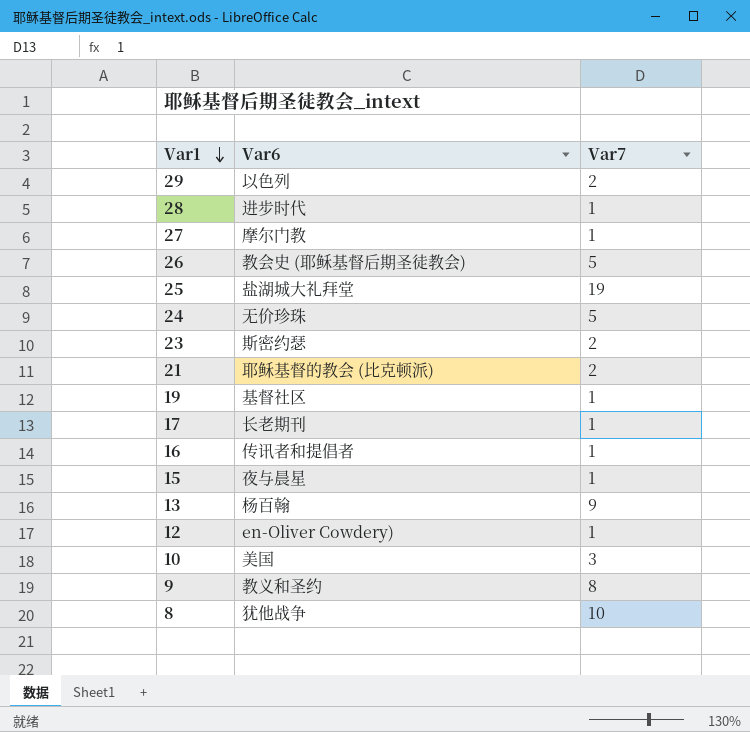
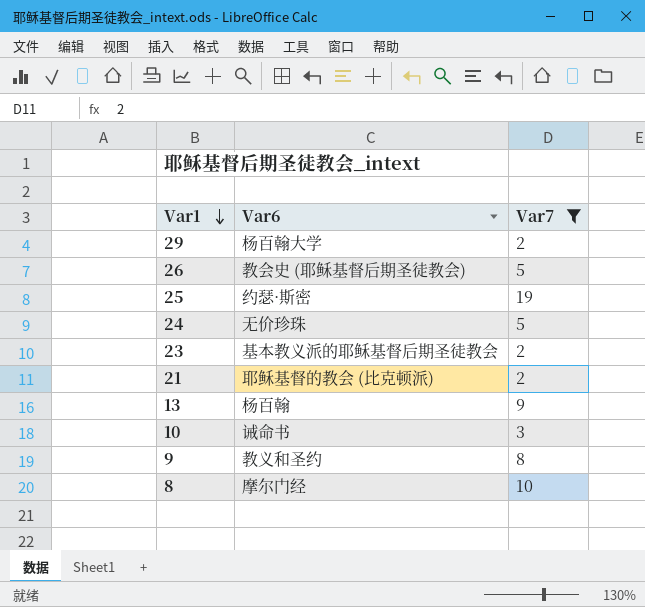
filter: none -> Var7 != 1
29 | Var6: 以色列 -> 杨百翰大学
25 | Var6: 盐湖城大礼拜堂 -> 约瑟·斯密
23 | Var6: 斯密约瑟 -> 基本教义派的耶稣基督后期圣徒教会
10 | Var6: 美国 -> 诫命书
8 | Var6: 犹他战争 -> 摩尔门经

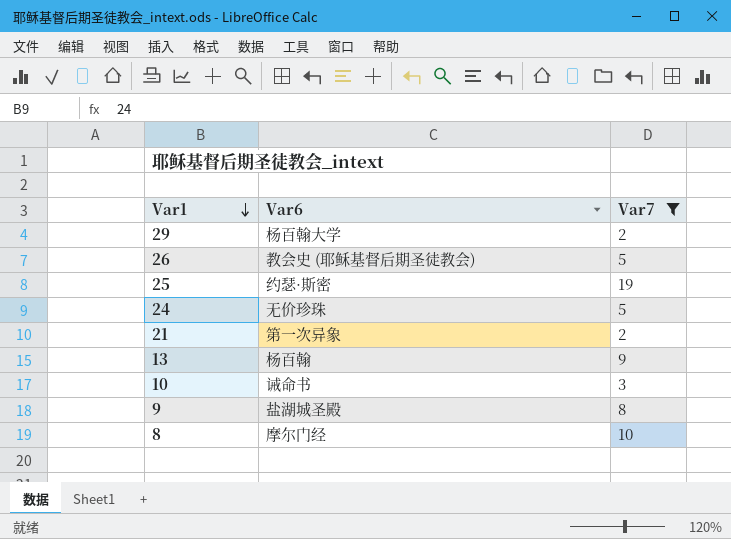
row 23: 基本教义派的耶稣基督后期圣徒教会 | 2 -> none
21 | Var6: 耶稣基督的教会 (比克顿派) -> 第一次异象
9 | Var6: 教义和圣约 -> 盐湖城圣殿

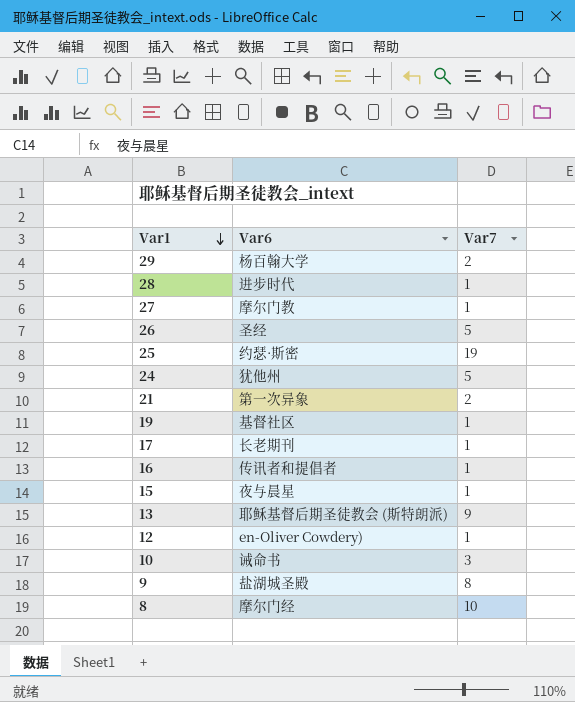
filter: Var7 != 1 -> none
26 | Var6: 教会史 (耶稣基督后期圣徒教会) -> 圣经
24 | Var6: 无价珍珠 -> 犹他州
13 | Var6: 杨百翰 -> 耶稣基督后期圣徒教会 (斯特朗派)

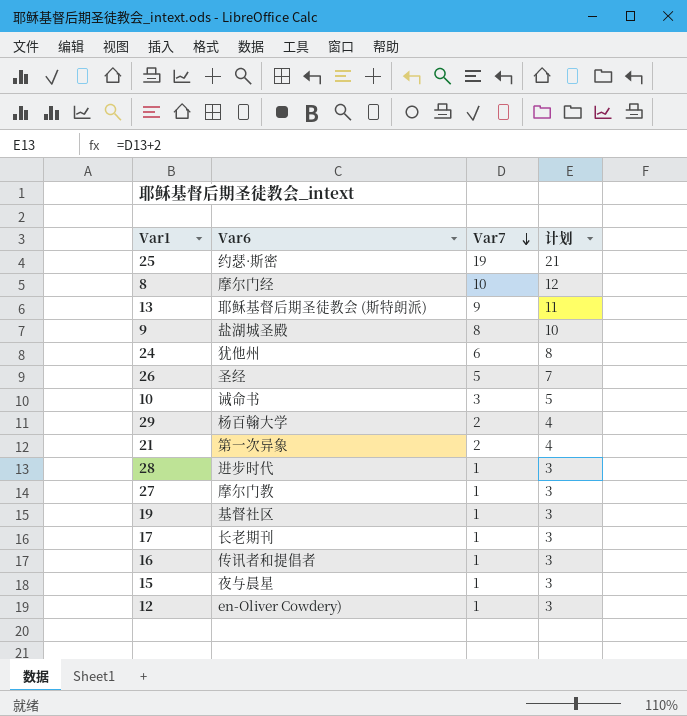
row order: Var1 descending -> Var7 descending
column 计划 | formula: none -> [Var7] + 2
24 | Var7: 5 -> 6

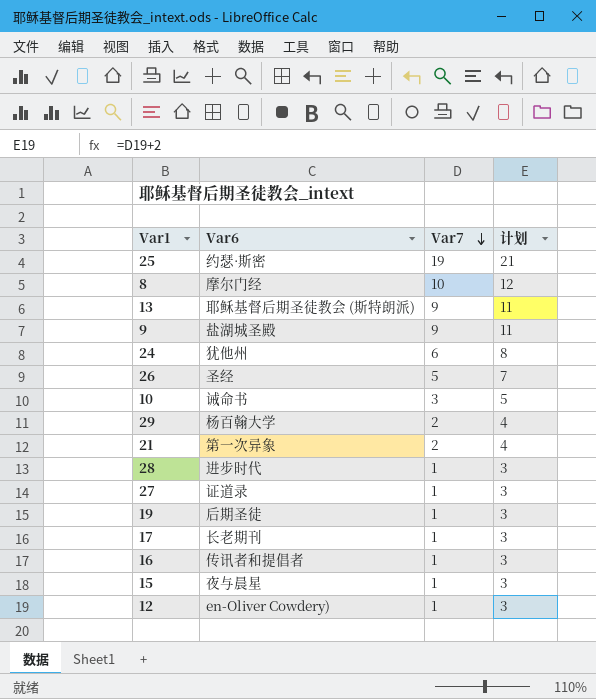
9 | Var7: 8 -> 9
9 | 计划: 10 -> 11
27 | Var6: 摩尔门教 -> 证道录
19 | Var6: 基督社区 -> 后期圣徒

